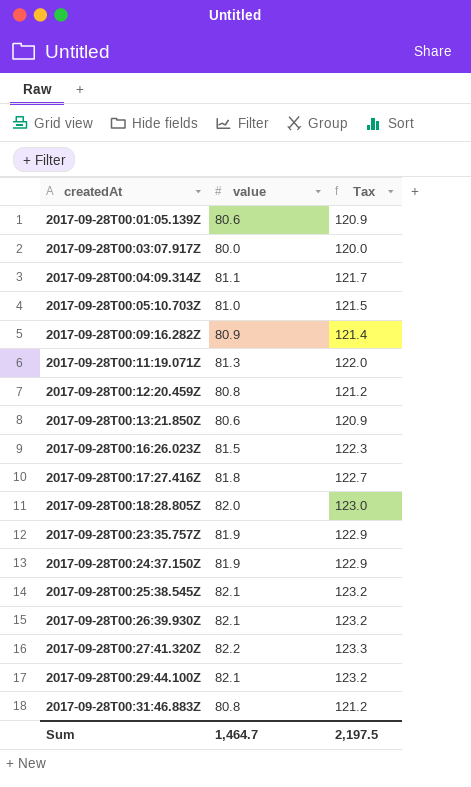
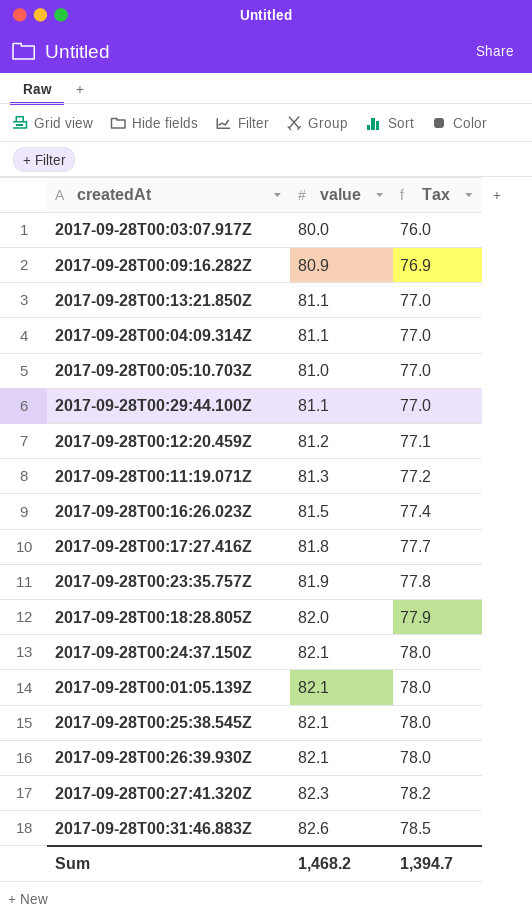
row order: createdAt ascending -> Tax ascending
column Tax | formula: [value] * 1.5 -> [value] * 0.95
2017-09-28T00:13:21.850Z | value: 80.6 -> 81.1
2017-09-28T00:29:44.100Z | value: 82.1 -> 81.1
2017-09-28T00:12:20.459Z | value: 80.8 -> 81.2
2017-09-28T00:24:37.150Z | value: 81.9 -> 82.1
2017-09-28T00:01:05.139Z | value: 80.6 -> 82.1
2017-09-28T00:27:41.320Z | value: 82.2 -> 82.3
2017-09-28T00:31:46.883Z | value: 80.8 -> 82.6
Sum | value: 1,464.7 -> 1,468.2
Sum | Tax: 2,197.5 -> 1,394.7

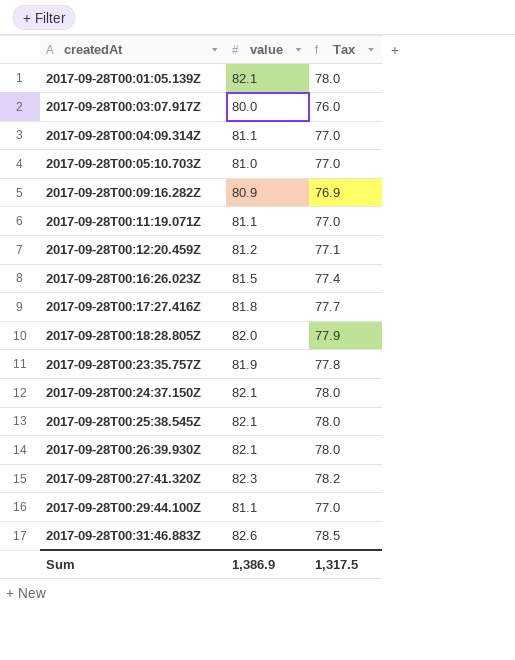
row order: Tax ascending -> createdAt ascending
row 2017-09-28T00:13:21.850Z: 81.1 | 77.0 -> none
2017-09-28T00:11:19.071Z | value: 81.3 -> 81.1
2017-09-28T00:11:19.071Z | Tax: 77.2 -> 77.0
Sum | value: 1,468.2 -> 1,386.9
Sum | Tax: 1,394.7 -> 1,317.5

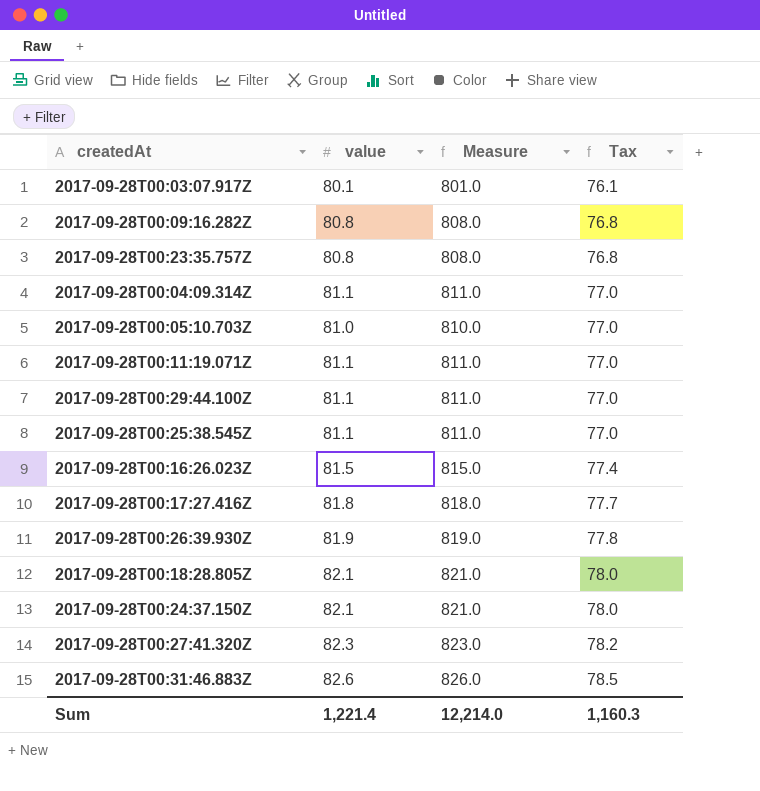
row order: createdAt ascending -> Tax ascending
column Measure | formula: none -> [value] * 10
row 2017-09-28T00:01:05.139Z: 82.1 | 78.0 -> none
row 2017-09-28T00:12:20.459Z: 81.2 | 77.1 -> none
2017-09-28T00:03:07.917Z | value: 80.0 -> 80.1
2017-09-28T00:03:07.917Z | Tax: 76.0 -> 76.1
2017-09-28T00:09:16.282Z | value: 80.9 -> 80.8
2017-09-28T00:09:16.282Z | Tax: 76.9 -> 76.8
2017-09-28T00:23:35.757Z | value: 81.9 -> 80.8
2017-09-28T00:23:35.757Z | Tax: 77.8 -> 76.8
2017-09-28T00:25:38.545Z | value: 82.1 -> 81.1
2017-09-28T00:25:38.545Z | Tax: 78.0 -> 77.0
2017-09-28T00:26:39.930Z | value: 82.1 -> 81.9
2017-09-28T00:26:39.930Z | Tax: 78.0 -> 77.8
2017-09-28T00:18:28.805Z | value: 82.0 -> 82.1
2017-09-28T00:18:28.805Z | Tax: 77.9 -> 78.0
Sum | value: 1,386.9 -> 1,221.4
Sum | Tax: 1,317.5 -> 1,160.3

